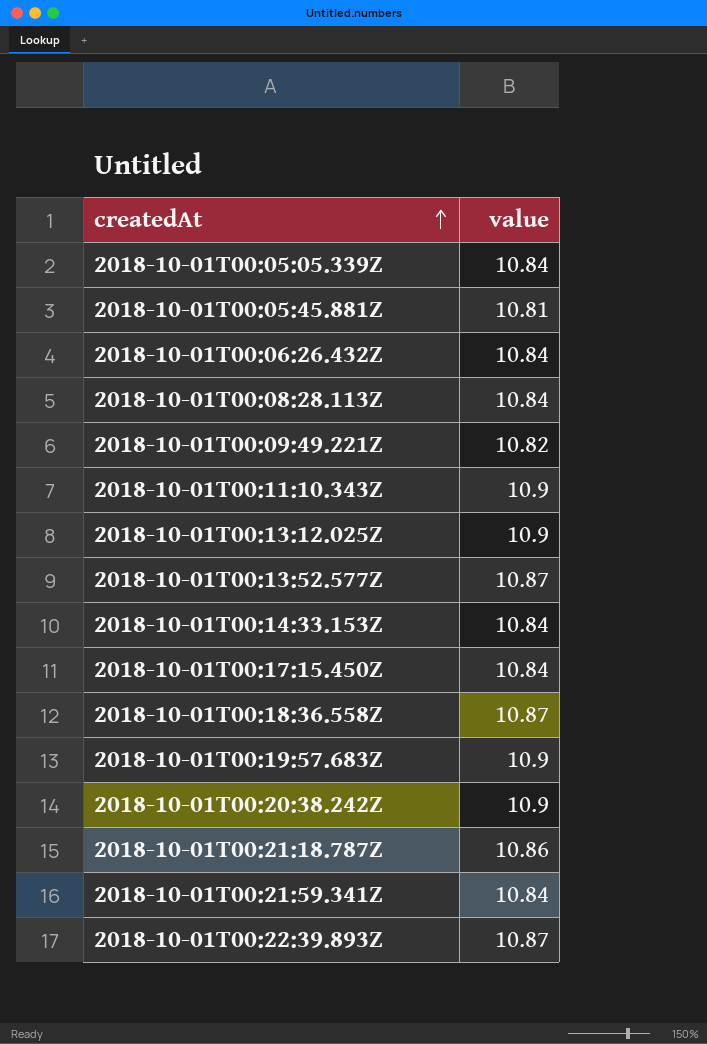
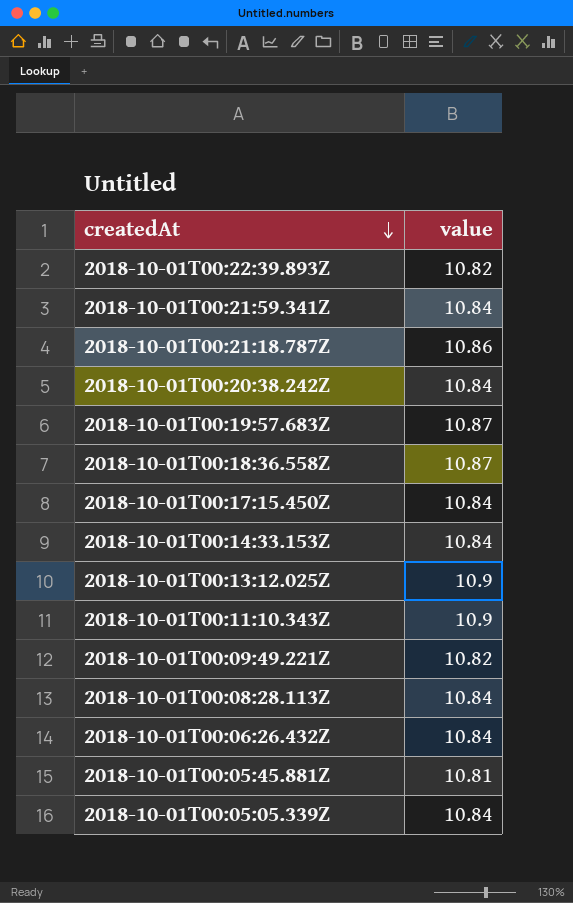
row order: createdAt ascending -> createdAt descending
row 2018-10-01T00:13:52.577Z: 10.87 -> none
2018-10-01T00:22:39.893Z | value: 10.87 -> 10.82
2018-10-01T00:20:38.242Z | value: 10.9 -> 10.84
2018-10-01T00:19:57.683Z | value: 10.9 -> 10.87

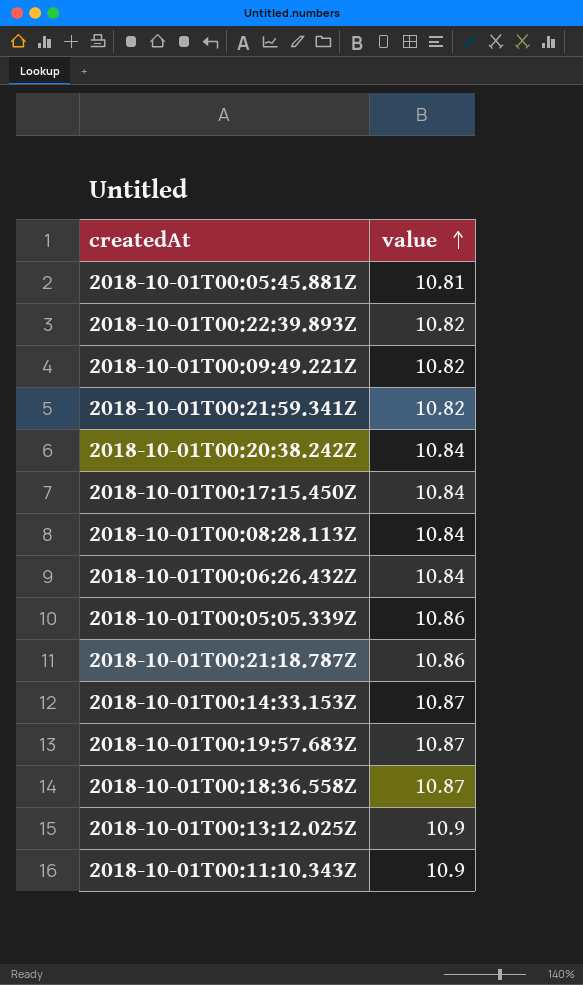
row order: createdAt descending -> value ascending
2018-10-01T00:21:59.341Z | value: 10.84 -> 10.82
2018-10-01T00:05:05.339Z | value: 10.84 -> 10.86
2018-10-01T00:14:33.153Z | value: 10.84 -> 10.87

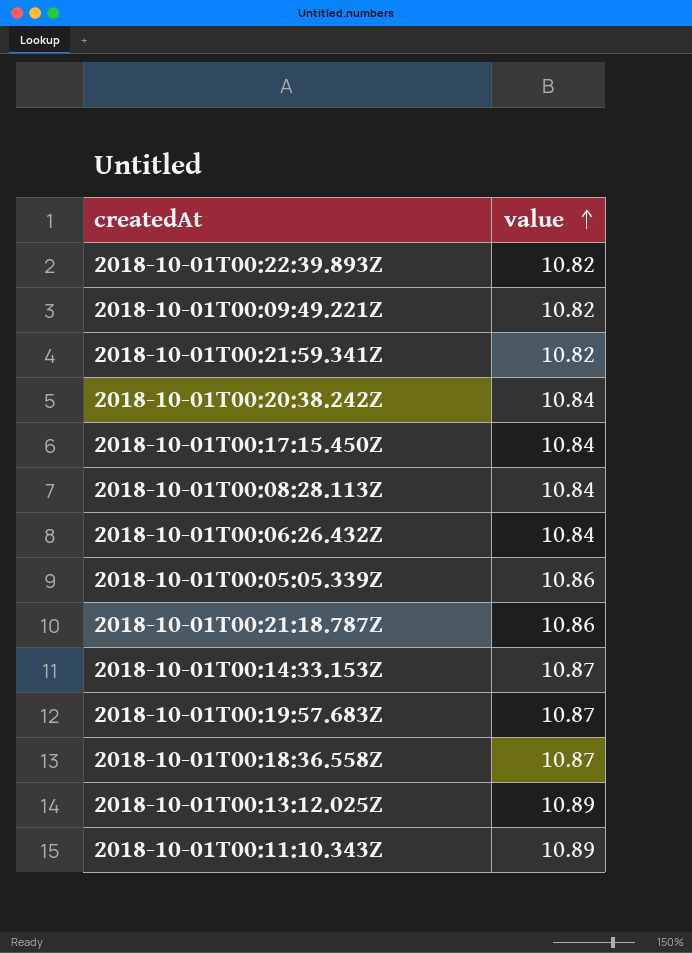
row 2018-10-01T00:05:45.881Z: 10.81 -> none
2018-10-01T00:13:12.025Z | value: 10.9 -> 10.89
2018-10-01T00:11:10.343Z | value: 10.9 -> 10.89

